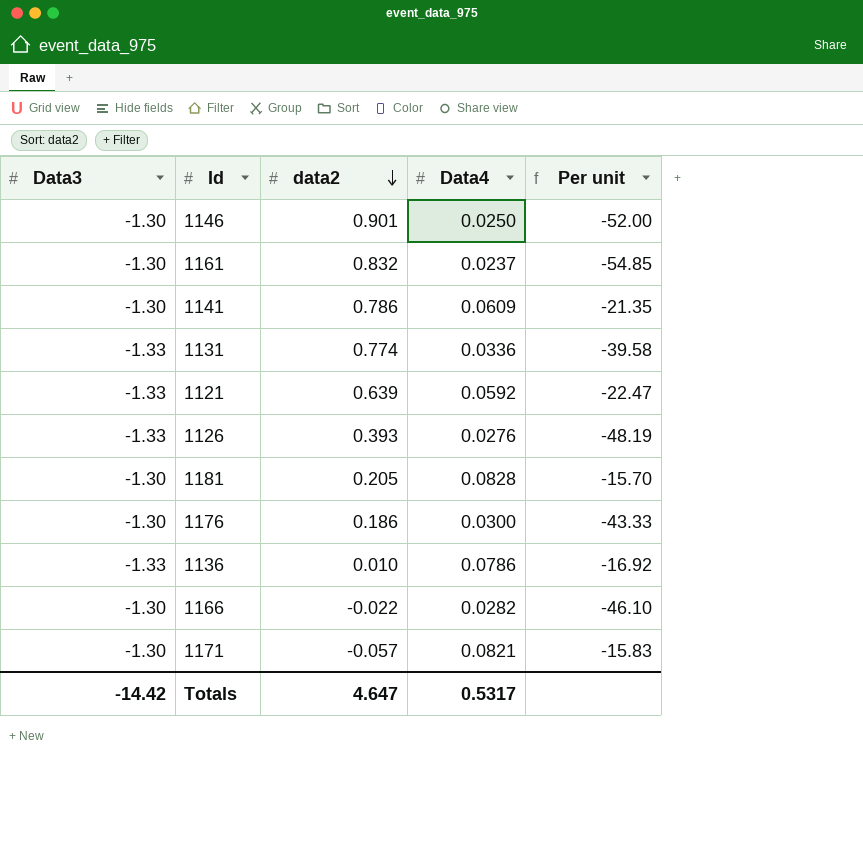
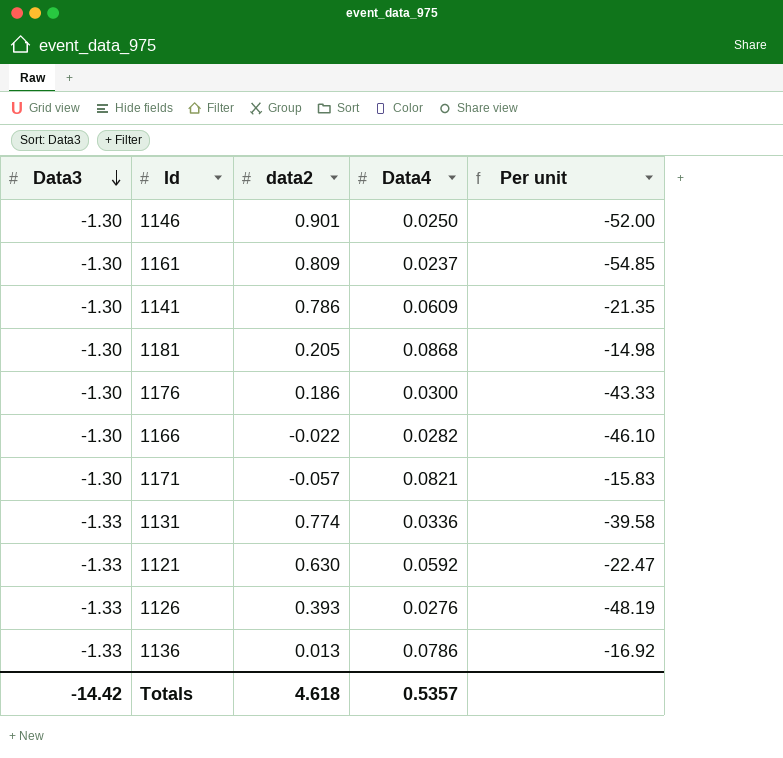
row order: data2 descending -> Data3 descending
1161 | data2: 0.832 -> 0.809
1181 | Data4: 0.0828 -> 0.0868
1181 | Per unit: -15.70 -> -14.98
1121 | data2: 0.639 -> 0.630
1136 | data2: 0.010 -> 0.013
Totals | data2: 4.647 -> 4.618
Totals | Data4: 0.5317 -> 0.5357

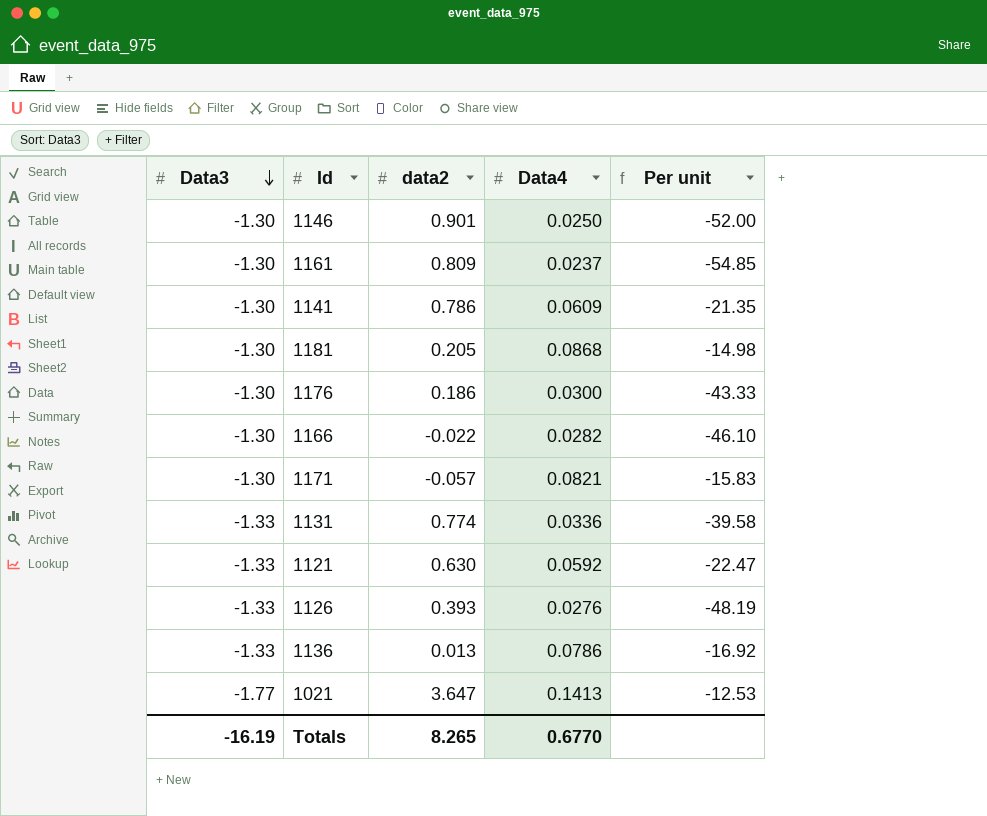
row 1021: none -> -1.77 | 3.647 | 0.1413 | -12.53
Totals | Data3: -14.42 -> -16.19
Totals | data2: 4.618 -> 8.265
Totals | Data4: 0.5357 -> 0.6770

